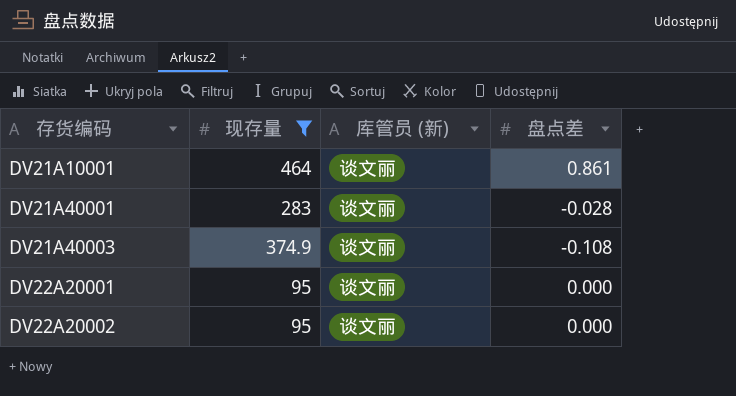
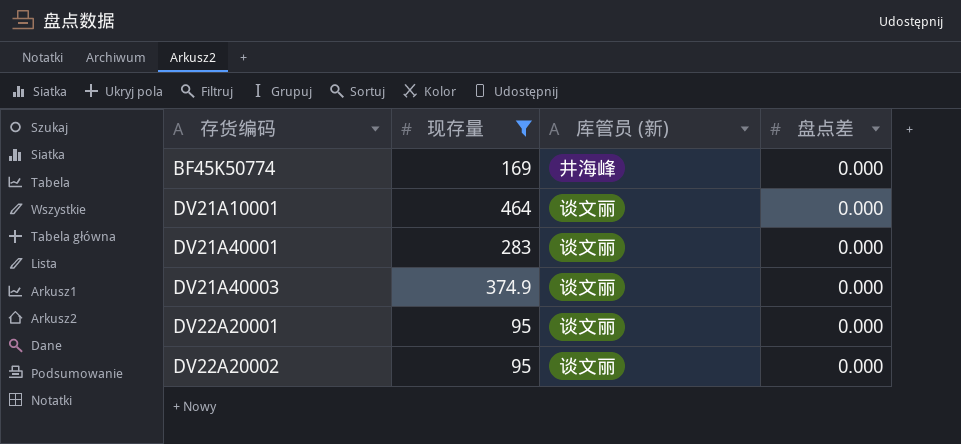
row BF45K50774: none -> 169 | 井海峰 | 0.000
DV21A10001 | 盘点差: 0.861 -> 0.000
DV21A40001 | 盘点差: -0.028 -> 0.000
DV21A40003 | 盘点差: -0.108 -> 0.000

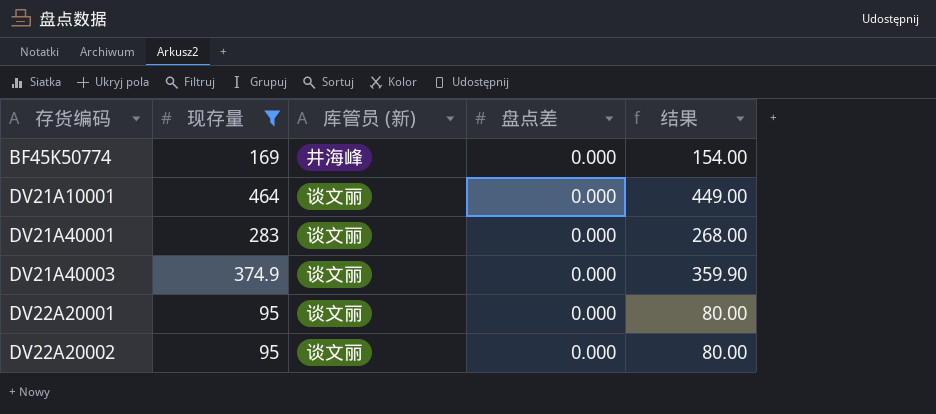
column 结果 | formula: none -> [现存量] - 15

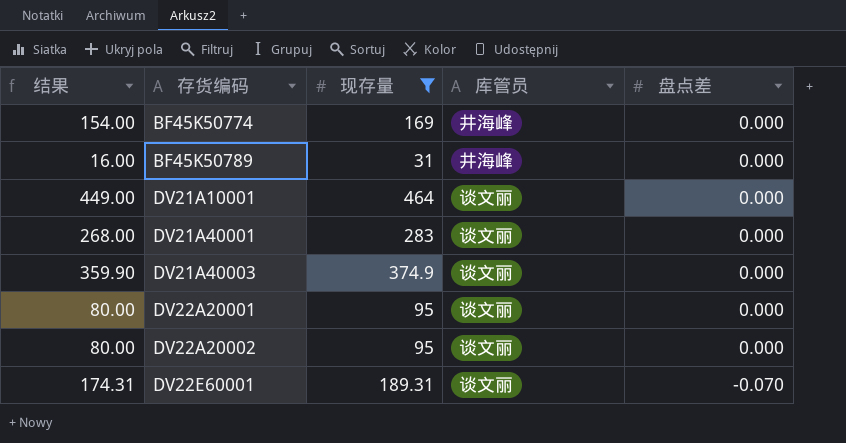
column 结果 | position: 5 -> 1
column name: 库管员 (新) -> 库管员
row BF45K50789: none -> 16.00 | 31 | 井海峰 | 0.000
row DV22E60001: none -> 174.31 | 189.31 | 谈文丽 | -0.070

